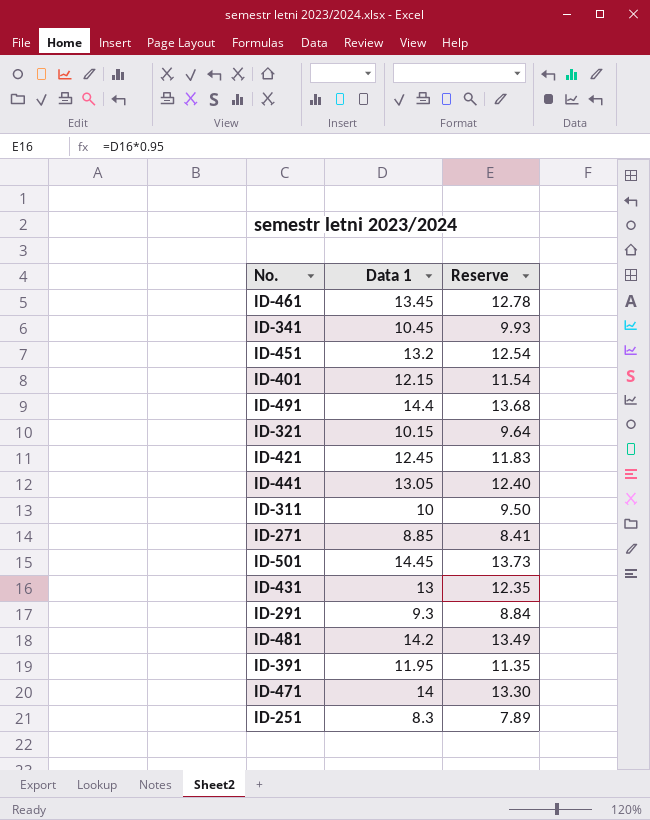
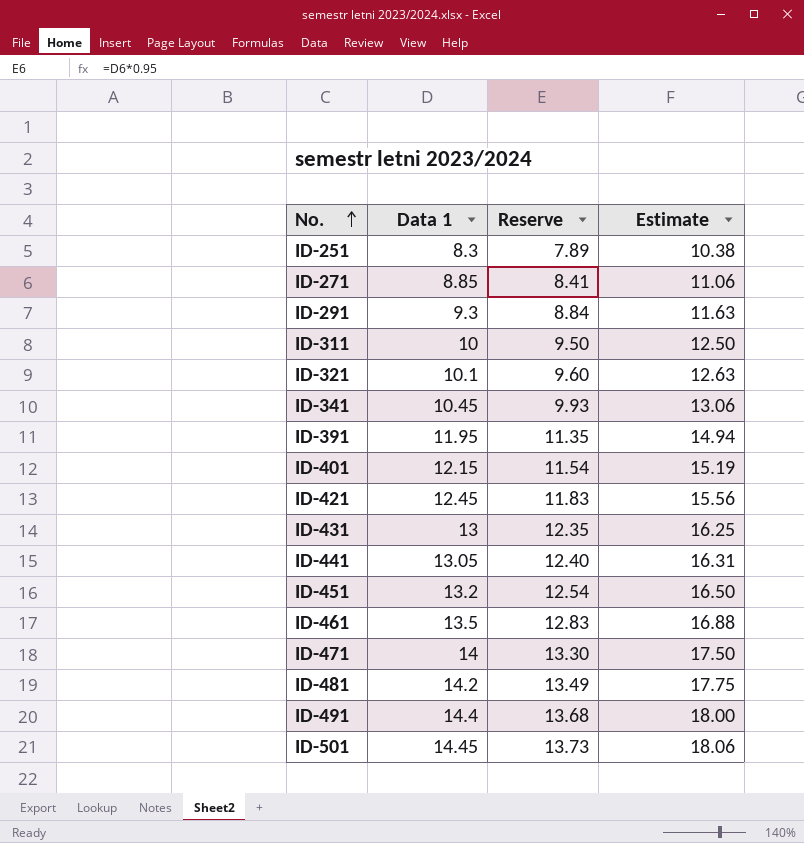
row order: none -> No. ascending
column Estimate | formula: none -> [Data 1] * 1.25
ID-321 | Data 1: 10.15 -> 10.1
ID-321 | Reserve: 9.64 -> 9.60
ID-461 | Data 1: 13.45 -> 13.5
ID-461 | Reserve: 12.78 -> 12.83

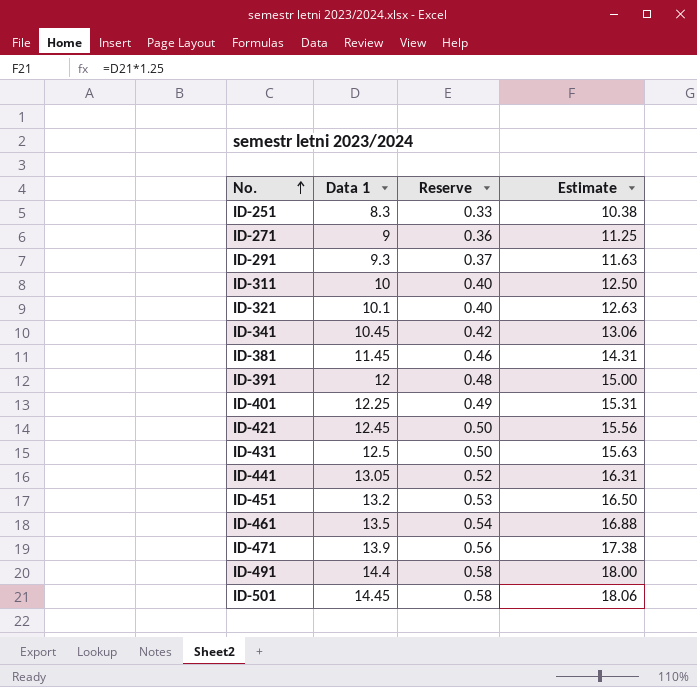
column Reserve | formula: [Data 1] * 0.95 -> [Data 1] * 0.04
row ID-481: 14.2 | 13.49 | 17.75 -> none
ID-271 | Data 1: 8.85 -> 9
ID-271 | Estimate: 11.06 -> 11.25
row ID-381: none -> 11.45 | 0.46 | 14.31
ID-391 | Data 1: 11.95 -> 12
ID-391 | Estimate: 14.94 -> 15.00
ID-401 | Data 1: 12.15 -> 12.25
ID-401 | Estimate: 15.19 -> 15.31
ID-431 | Data 1: 13 -> 12.5
ID-431 | Estimate: 16.25 -> 15.63
ID-471 | Data 1: 14 -> 13.9
ID-471 | Estimate: 17.50 -> 17.38

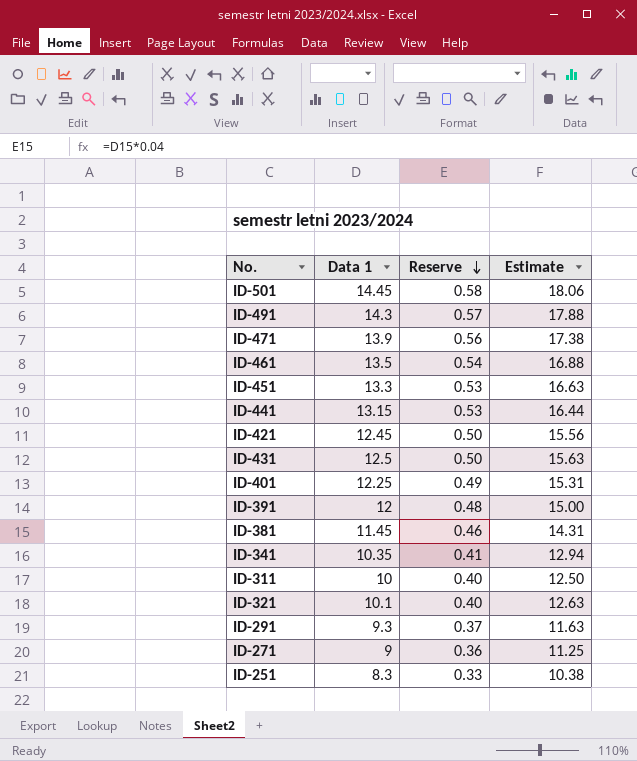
row order: No. ascending -> Reserve descending
ID-491 | Data 1: 14.4 -> 14.3
ID-491 | Reserve: 0.58 -> 0.57
ID-491 | Estimate: 18.00 -> 17.88
ID-451 | Data 1: 13.2 -> 13.3
ID-451 | Estimate: 16.50 -> 16.63
ID-441 | Data 1: 13.05 -> 13.15
ID-441 | Reserve: 0.52 -> 0.53
ID-441 | Estimate: 16.31 -> 16.44
ID-341 | Data 1: 10.45 -> 10.35
ID-341 | Reserve: 0.42 -> 0.41
ID-341 | Estimate: 13.06 -> 12.94

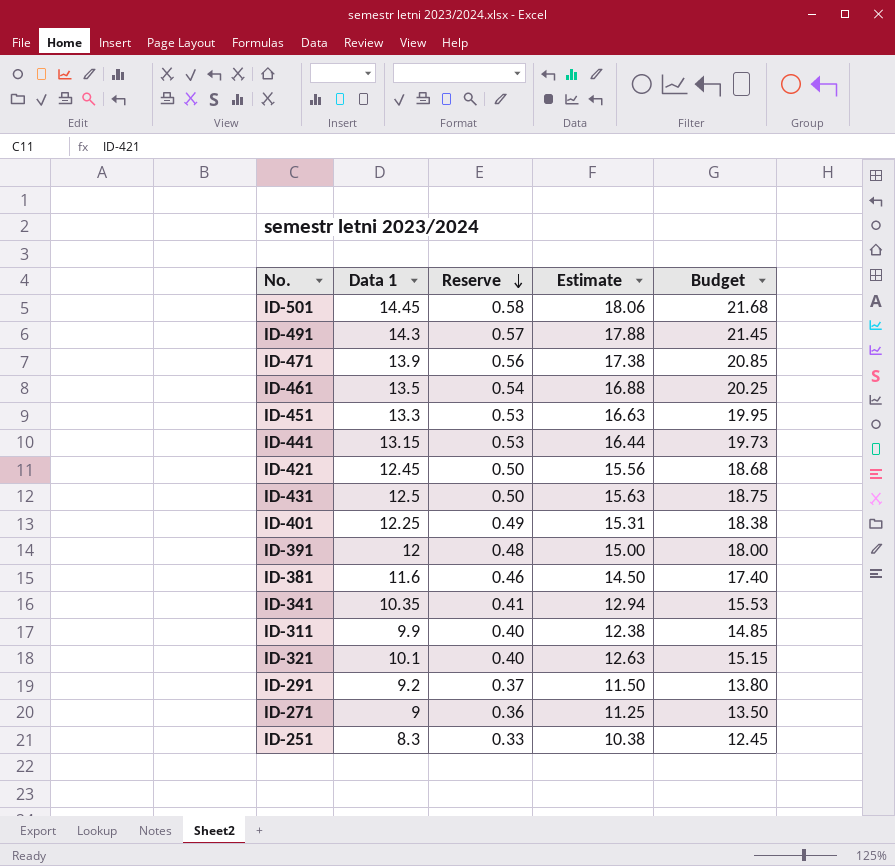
column Budget | formula: none -> [Data 1] * 1.5
ID-381 | Data 1: 11.45 -> 11.6
ID-381 | Estimate: 14.31 -> 14.50
ID-311 | Data 1: 10 -> 9.9
ID-311 | Estimate: 12.50 -> 12.38
ID-291 | Data 1: 9.3 -> 9.2
ID-291 | Estimate: 11.63 -> 11.50

